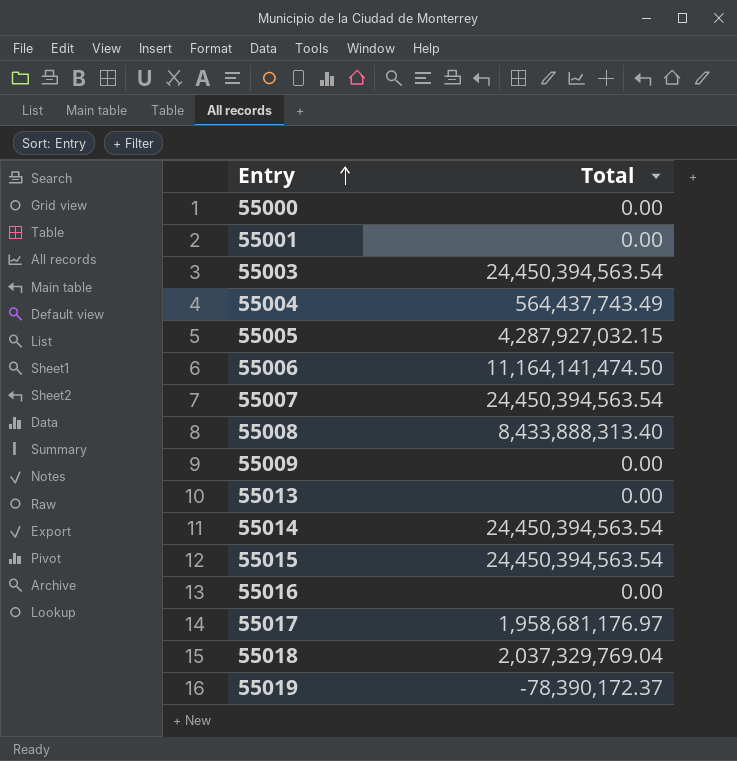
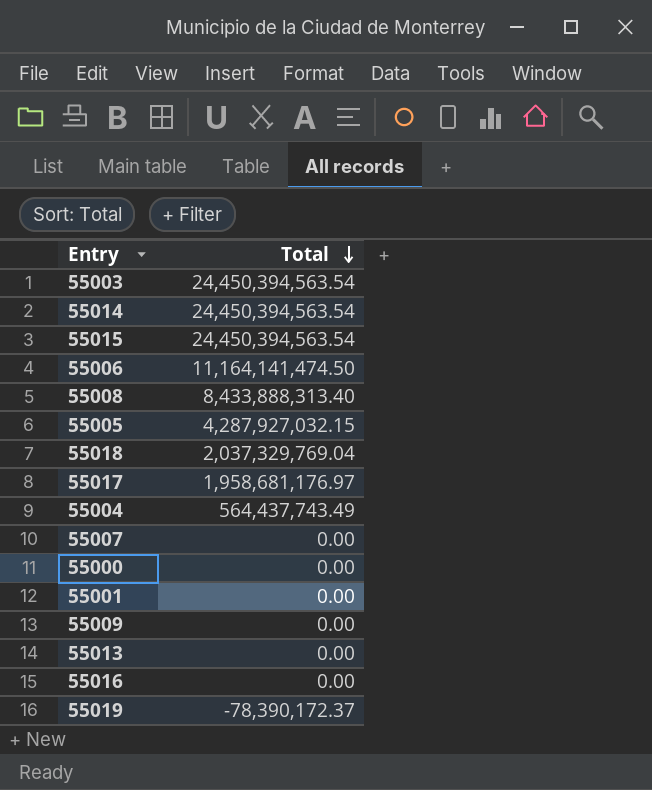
row order: Entry ascending -> Total descending
55007 | Total: 24,450,394,563.54 -> 0.00

